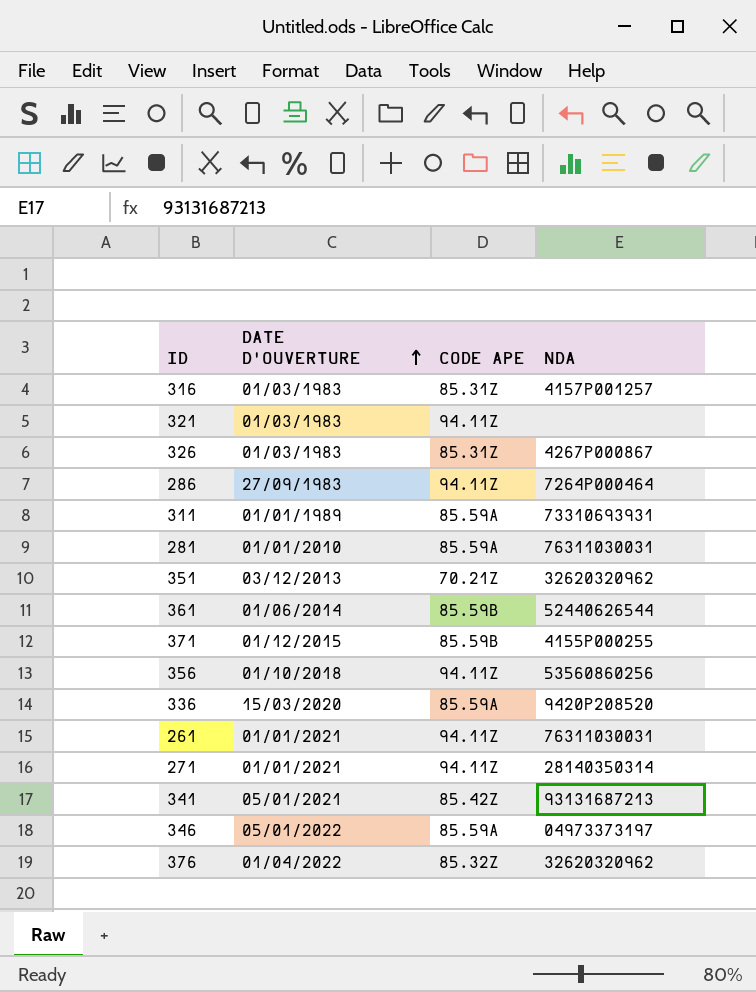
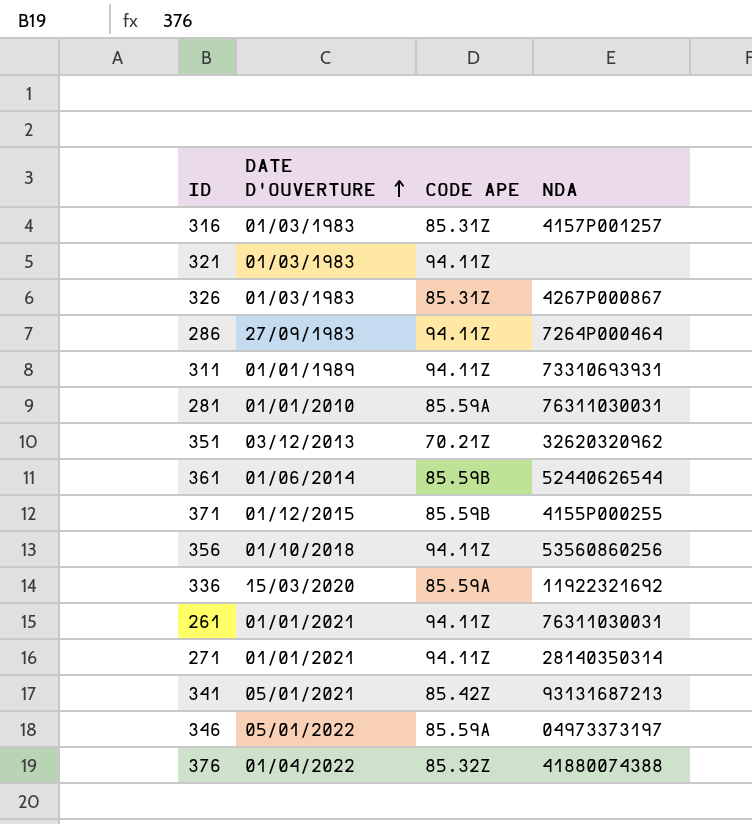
311 | CODE APE: 85.59A -> 94.11Z
336 | NDA: 9420P208520 -> 11922321692
376 | NDA: 32620320962 -> 41880074388

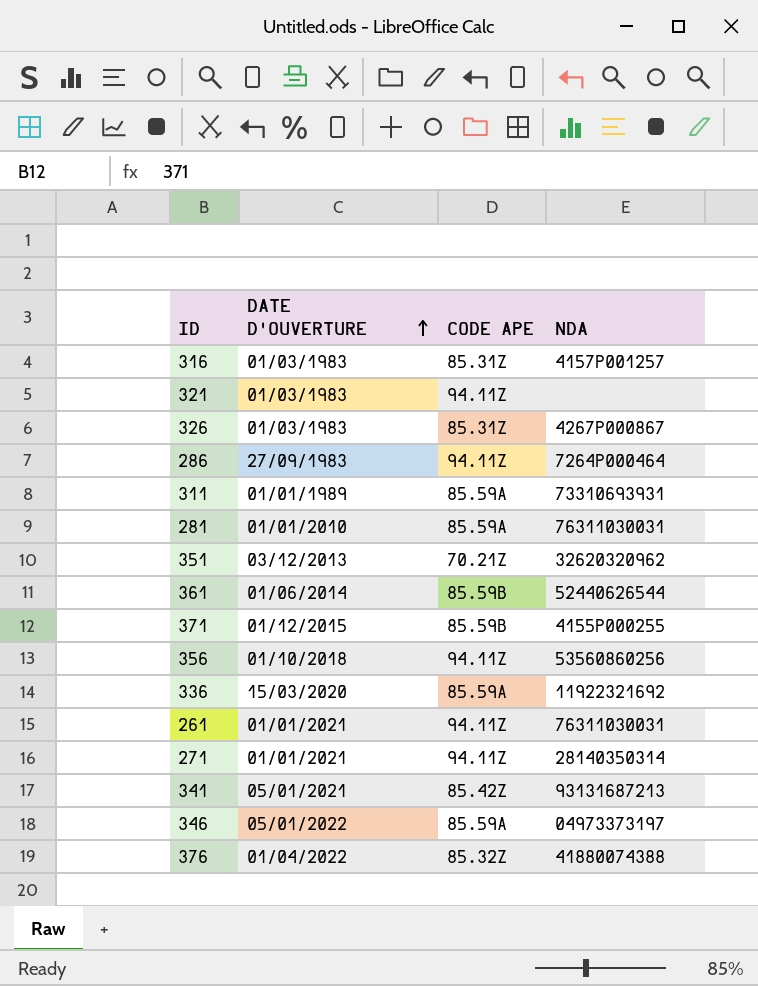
311 | CODE APE: 94.11Z -> 85.59A

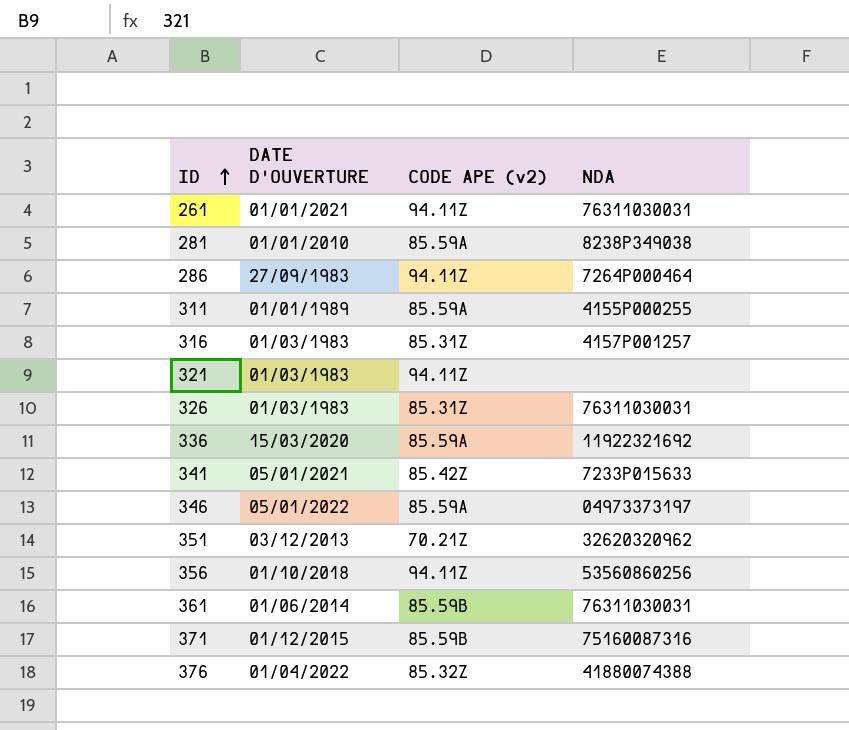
row order: DATE D'OUVERTURE ascending -> ID ascending
column name: CODE APE -> CODE APE (v2)
row 271: 01/01/2021 | 94.11Z | 28140350314 -> none
281 | NDA: 76311030031 -> 8238P349038
311 | NDA: 73310693931 -> 4155P000255
326 | NDA: 4267P000867 -> 76311030031
341 | NDA: 93131687213 -> 7233P015633
361 | NDA: 52440626544 -> 76311030031
371 | NDA: 4155P000255 -> 75160087316

